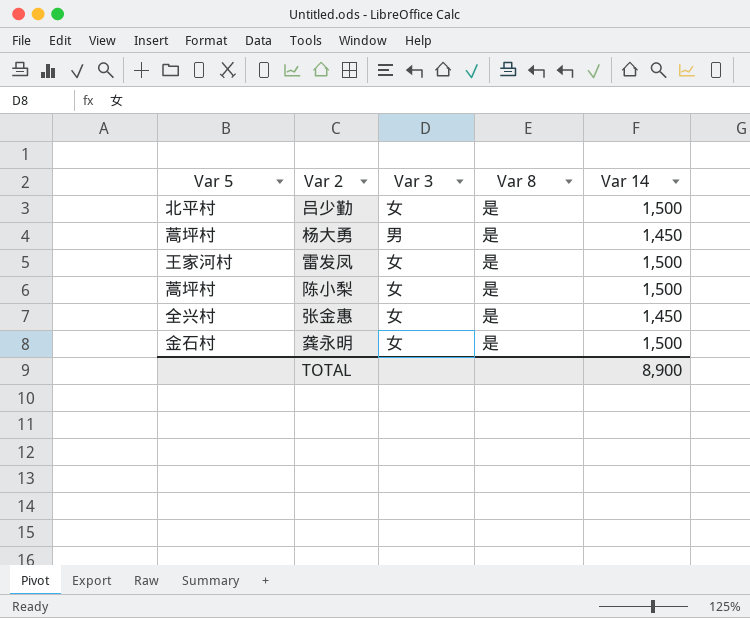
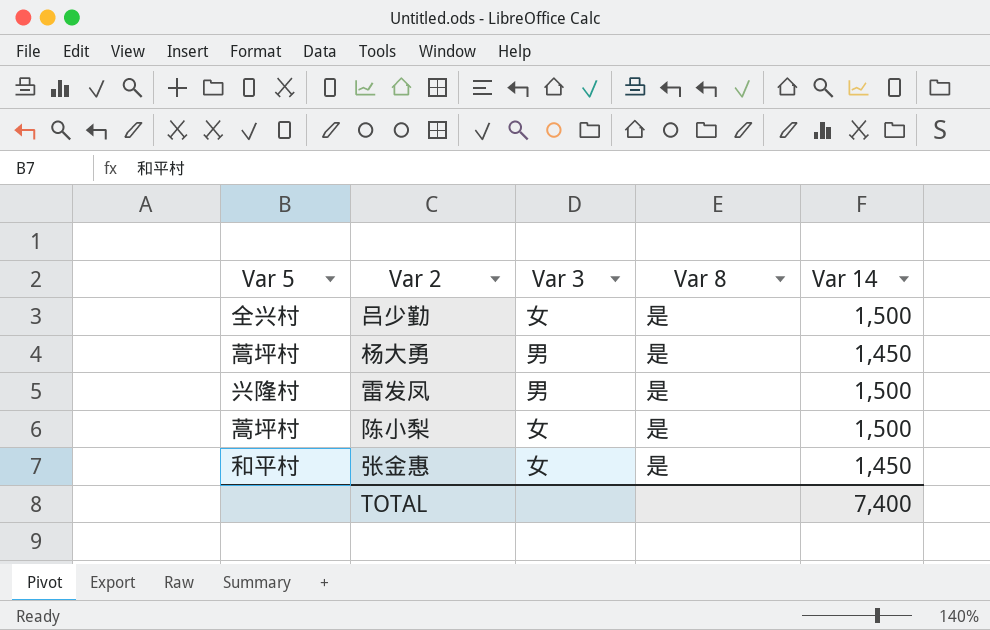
row 龚永明: 金石村 | 女 | 是 | 1,500 -> none
吕少勤 | Var 5: 北平村 -> 全兴村
雷发凤 | Var 5: 王家河村 -> 兴隆村
雷发凤 | Var 3: 女 -> 男
张金惠 | Var 5: 全兴村 -> 和平村
TOTAL | Var 14: 8,900 -> 7,400

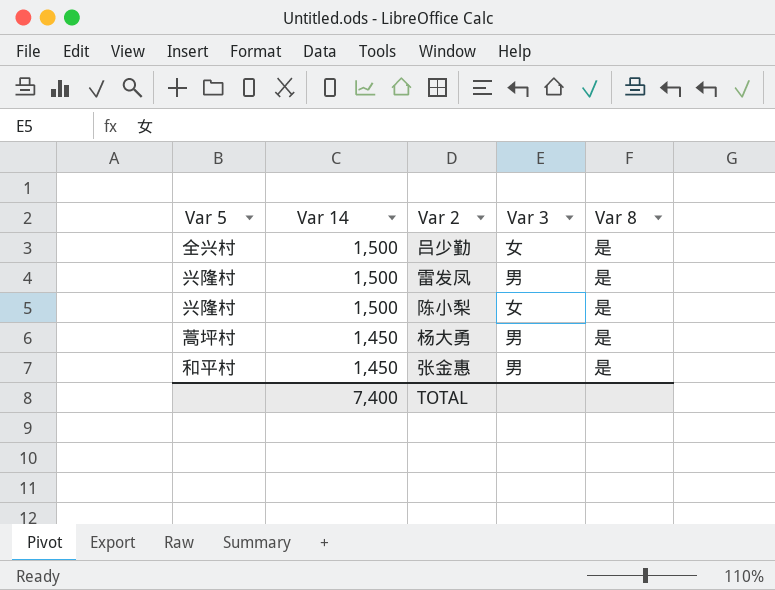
row order: none -> Var 14 descending
column Var 14 | position: 5 -> 2
陈小梨 | Var 5: 蒿坪村 -> 兴隆村
张金惠 | Var 3: 女 -> 男

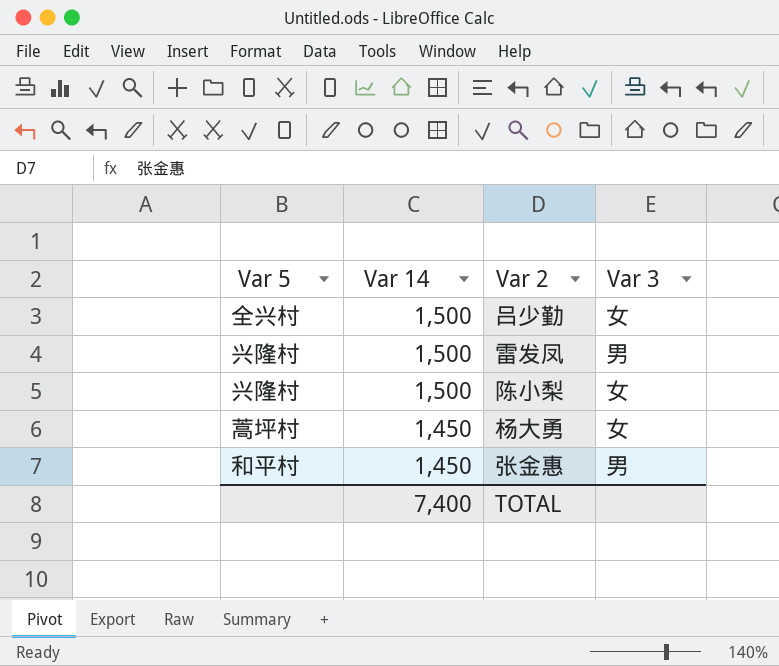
column Var 8 | position: 5 -> none
杨大勇 | Var 3: 男 -> 女

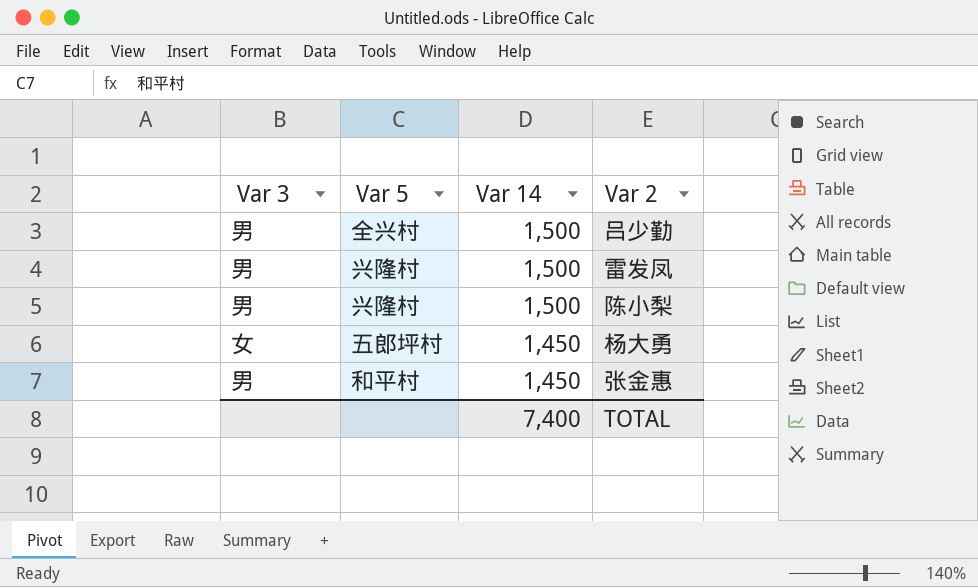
column Var 3 | position: 4 -> 1
吕少勤 | Var 3: 女 -> 男
陈小梨 | Var 3: 女 -> 男
杨大勇 | Var 5: 蒿坪村 -> 五郎坪村

